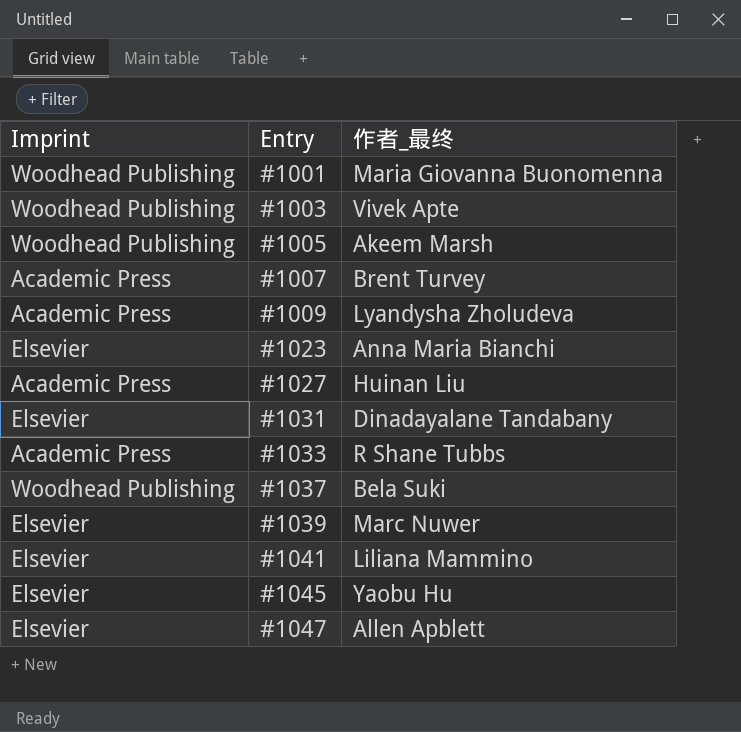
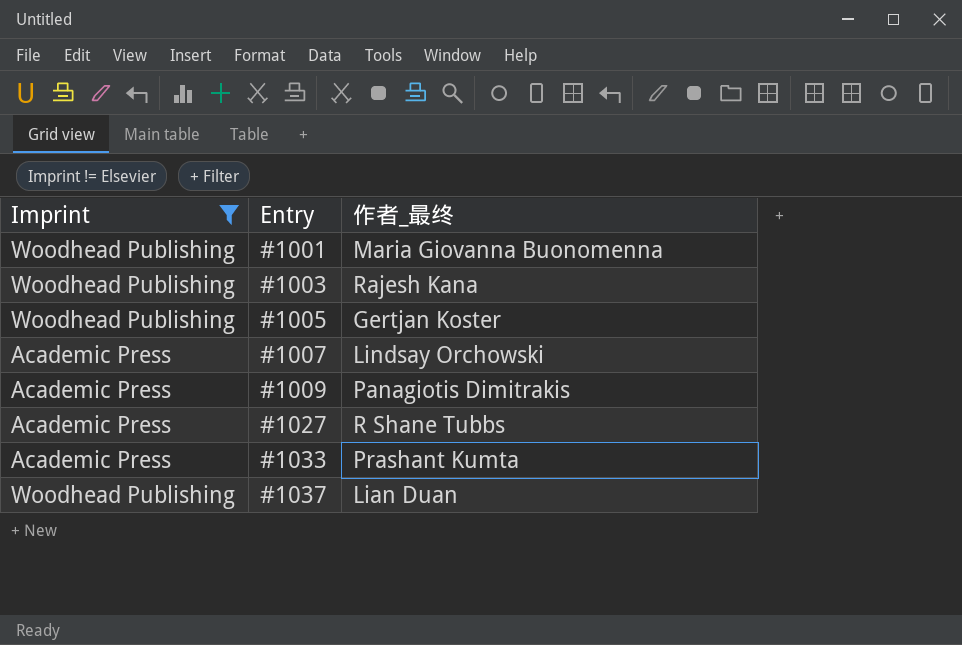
filter: none -> Imprint != Elsevier
#1003 | 作者_最终: Vivek Apte -> Rajesh Kana
#1005 | 作者_最终: Akeem Marsh -> Gertjan Koster
#1007 | 作者_最终: Brent Turvey -> Lindsay Orchowski
#1009 | 作者_最终: Lyandysha Zholudeva -> Panagiotis Dimitrakis
#1027 | 作者_最终: Huinan Liu -> R Shane Tubbs
#1033 | 作者_最终: R Shane Tubbs -> Prashant Kumta
#1037 | 作者_最终: Bela Suki -> Lian Duan

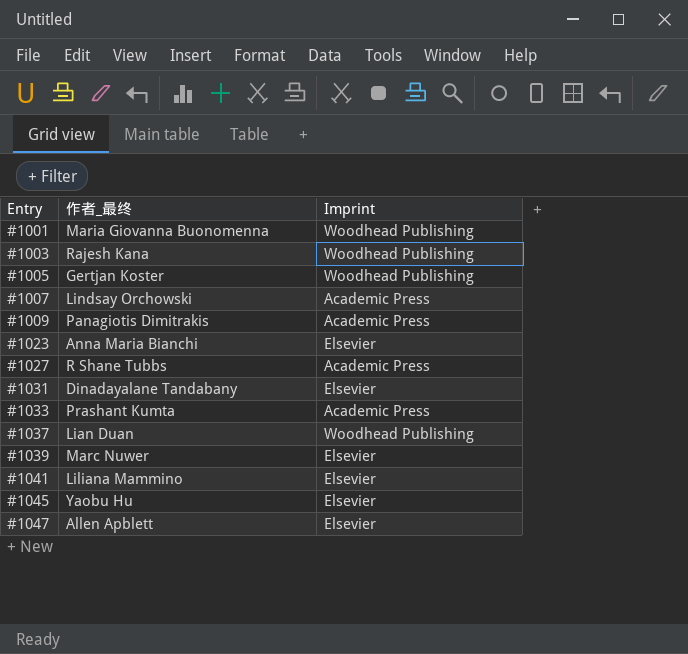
filter: Imprint != Elsevier -> none
column Imprint | position: 1 -> 3

